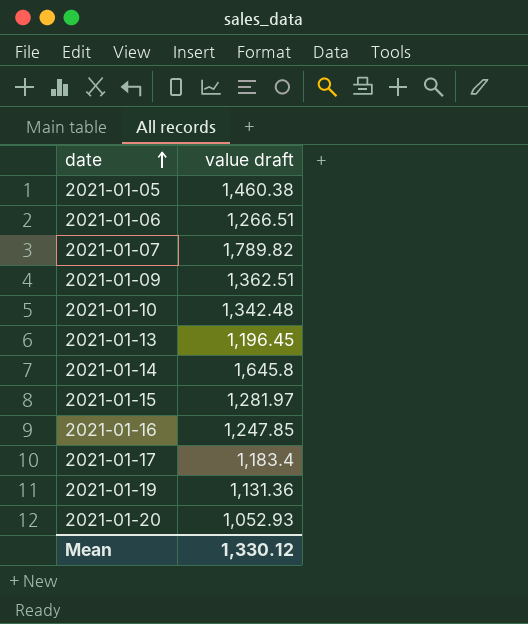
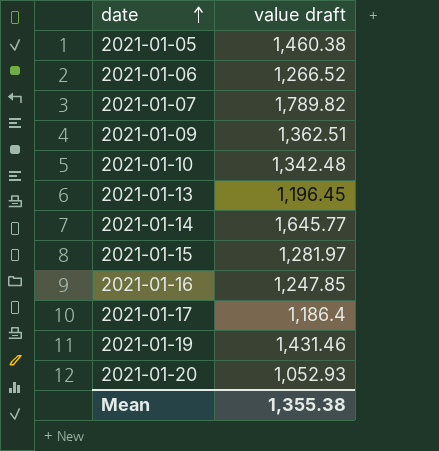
2021-01-06 | value draft: 1,266.51 -> 1,266.52
2021-01-14 | value draft: 1,645.8 -> 1,645.77
2021-01-17 | value draft: 1,183.4 -> 1,186.4
2021-01-19 | value draft: 1,131.36 -> 1,431.46
Mean | value draft: 1,330.12 -> 1,355.38

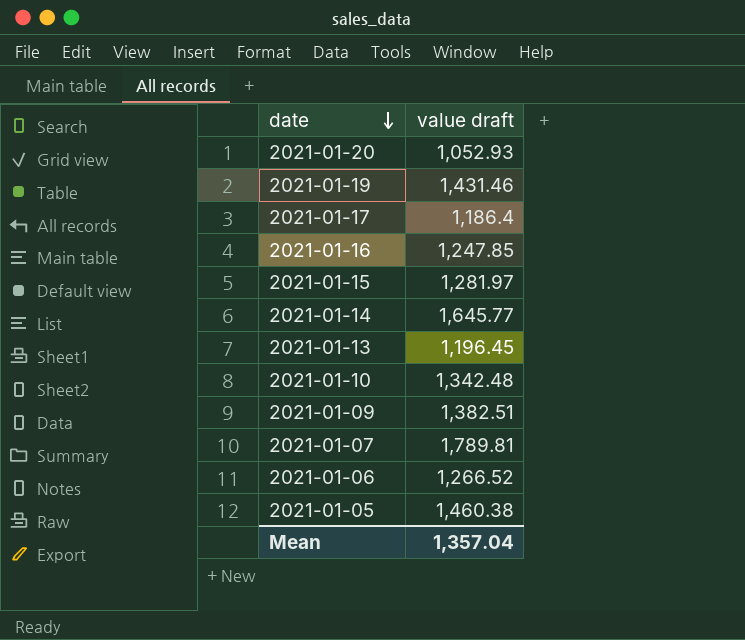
row order: date ascending -> date descending
2021-01-09 | value draft: 1,362.51 -> 1,382.51
2021-01-07 | value draft: 1,789.82 -> 1,789.81
Mean | value draft: 1,355.38 -> 1,357.04

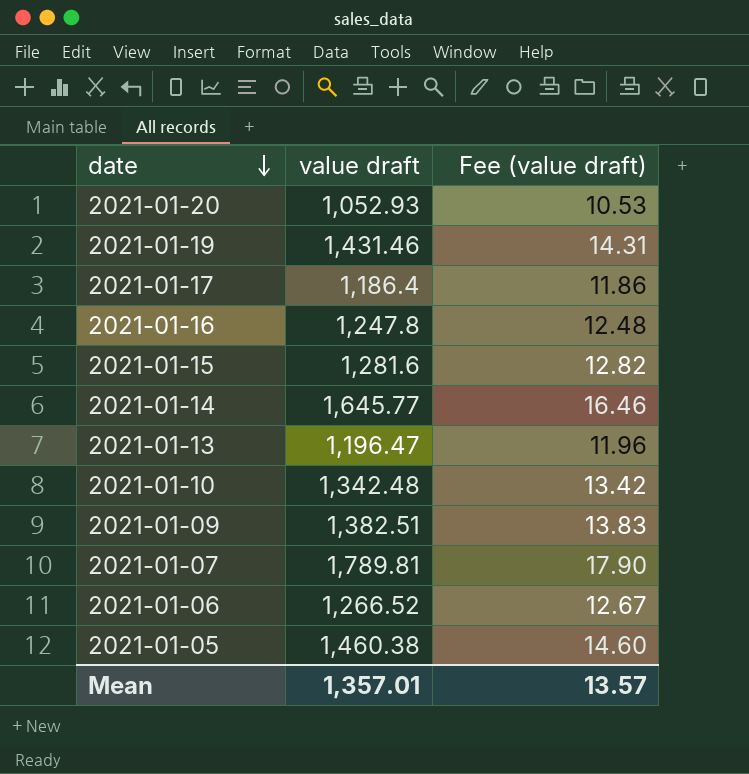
column Fee (value draft) | formula: none -> [value draft] * 0.01
2021-01-16 | value draft: 1,247.85 -> 1,247.8
2021-01-15 | value draft: 1,281.97 -> 1,281.6
2021-01-13 | value draft: 1,196.45 -> 1,196.47
Mean | value draft: 1,357.04 -> 1,357.01

